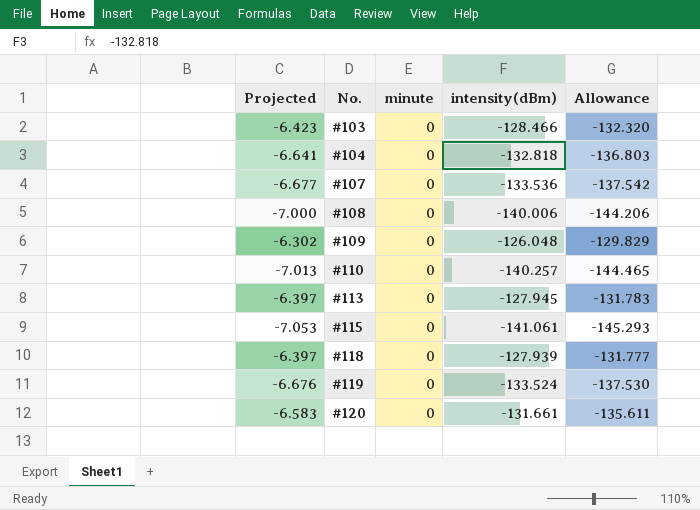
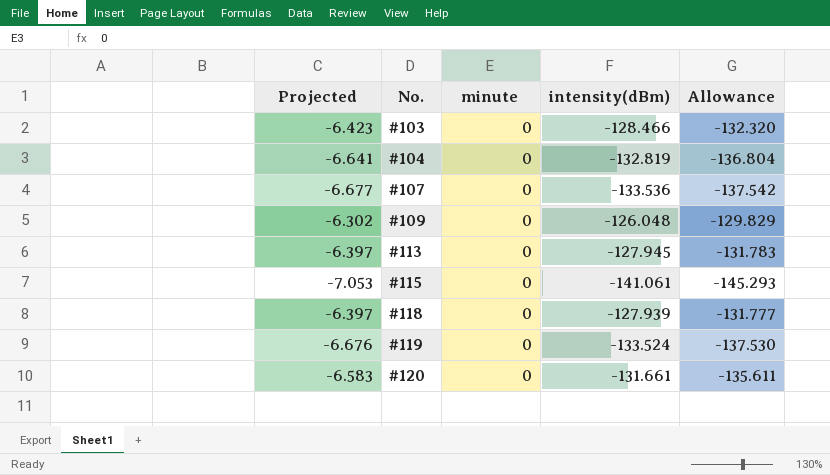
row #108: -7.000 | 0 | -140.006 | -144.206 -> none
row #110: -7.013 | 0 | -140.257 | -144.465 -> none
#104 | intensity(dBm): -132.818 -> -132.819
#104 | Allowance: -136.803 -> -136.804

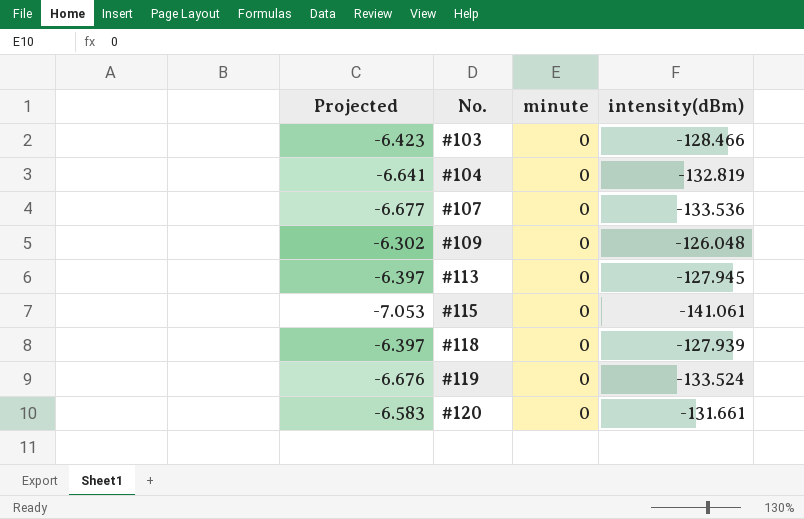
column Allowance | formula: [intensity(dBm)] * 1.03 -> none

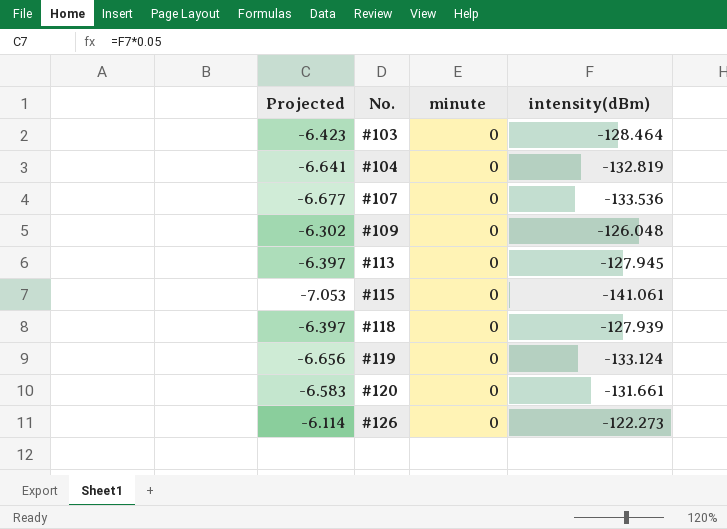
#103 | intensity(dBm): -128.466 -> -128.464
#119 | Projected: -6.676 -> -6.656
#119 | intensity(dBm): -133.524 -> -133.124
row #126: none -> -6.114 | 0 | -122.273

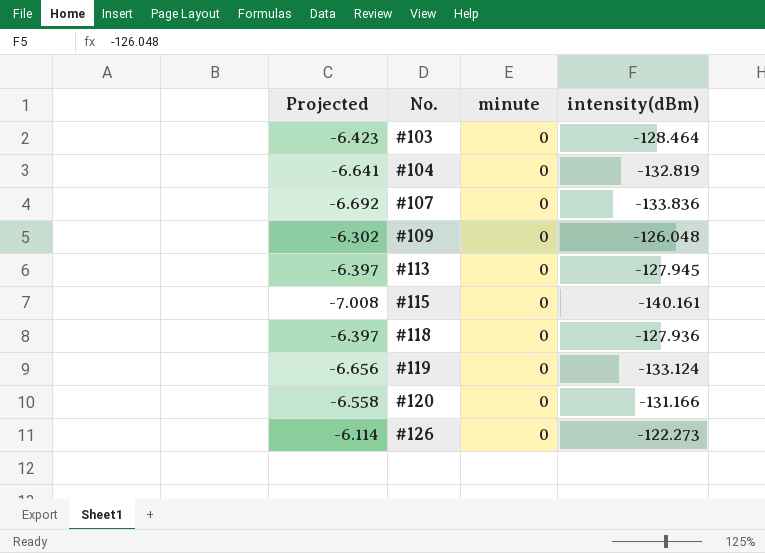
#107 | Projected: -6.677 -> -6.692
#107 | intensity(dBm): -133.536 -> -133.836
#115 | Projected: -7.053 -> -7.008
#115 | intensity(dBm): -141.061 -> -140.161
#118 | intensity(dBm): -127.939 -> -127.936
#120 | Projected: -6.583 -> -6.558
#120 | intensity(dBm): -131.661 -> -131.166

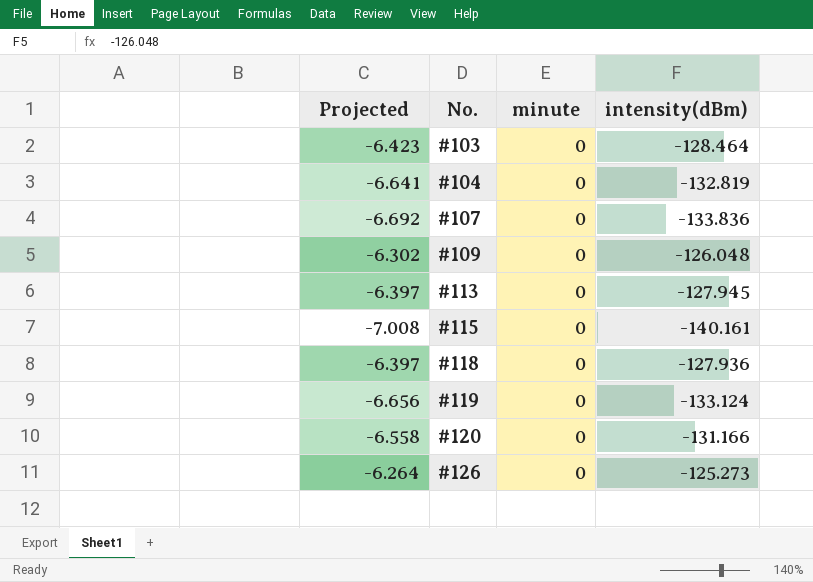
#126 | Projected: -6.114 -> -6.264
#126 | intensity(dBm): -122.273 -> -125.273

